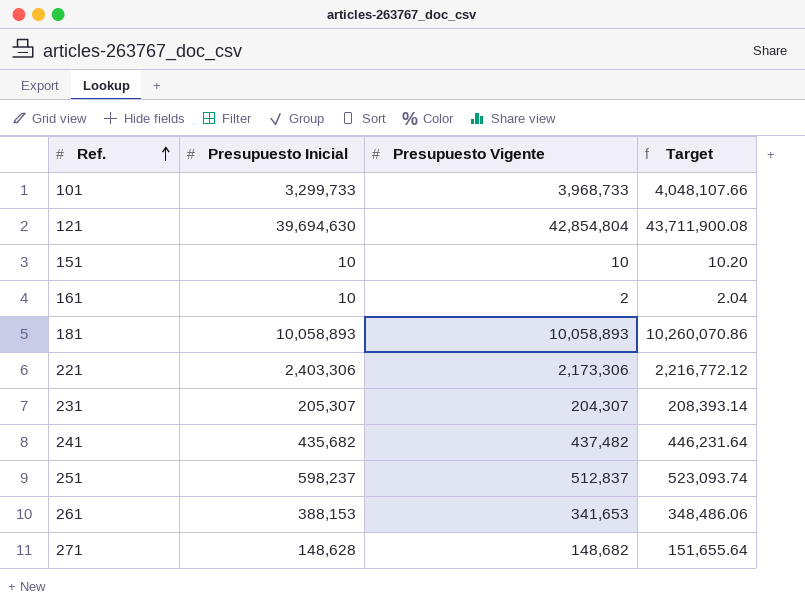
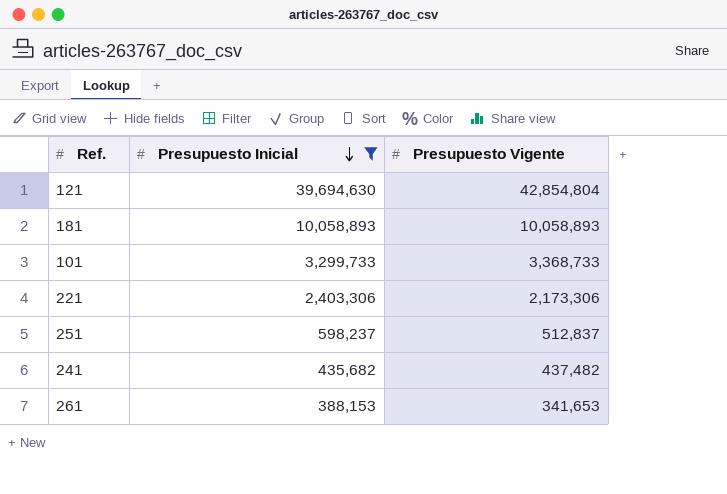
filter: none -> Presupuesto Inicial >= 388,153
row order: Ref. ascending -> Presupuesto Inicial descending
column Target | formula: [Presupuesto Vigente] * 1.02 -> none
101 | Presupuesto Vigente: 3,968,733 -> 3,368,733

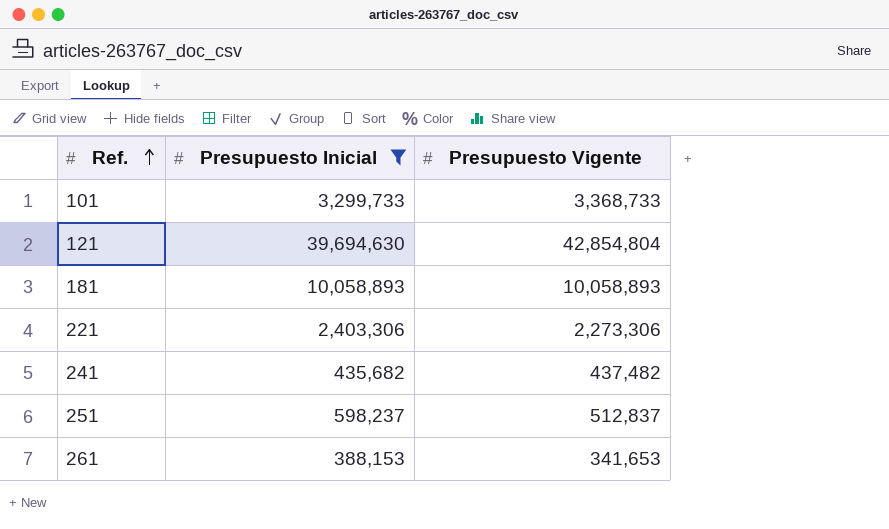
row order: Presupuesto Inicial descending -> Ref. ascending
221 | Presupuesto Vigente: 2,173,306 -> 2,273,306

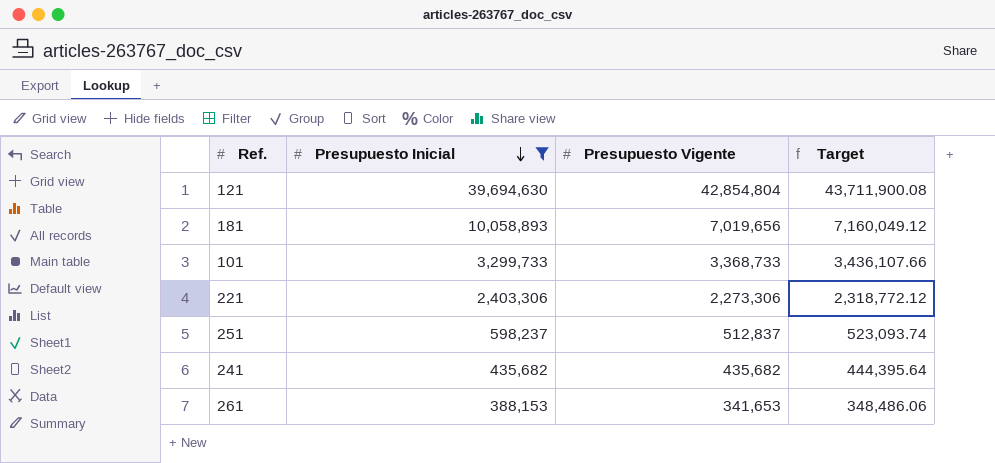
row order: Ref. ascending -> Presupuesto Inicial descending
column Target | formula: none -> [Presupuesto Vigente] * 1.02
181 | Presupuesto Vigente: 10,058,893 -> 7,019,656
241 | Presupuesto Vigente: 437,482 -> 435,682

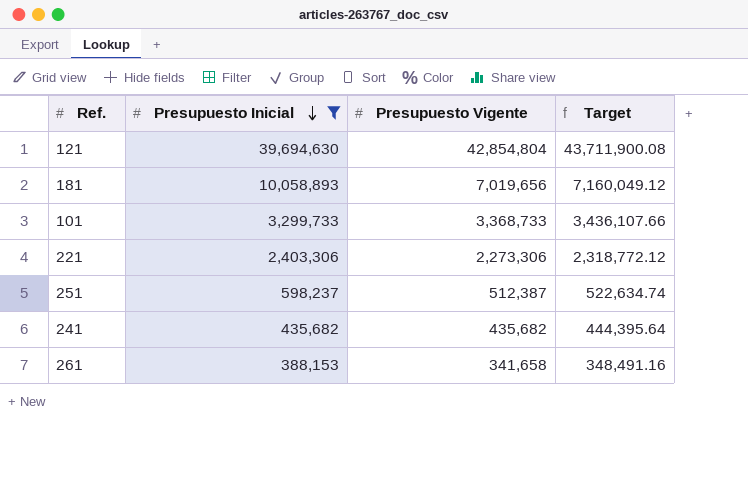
251 | Presupuesto Vigente: 512,837 -> 512,387
251 | Target: 523,093.74 -> 522,634.74
261 | Presupuesto Vigente: 341,653 -> 341,658
261 | Target: 348,486.06 -> 348,491.16

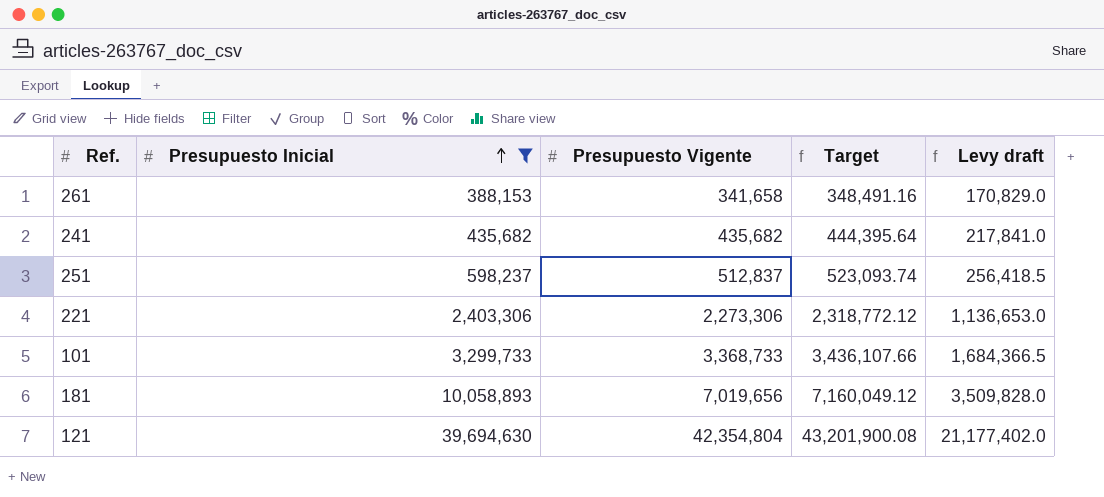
row order: Presupuesto Inicial descending -> Presupuesto Inicial ascending
column Levy draft | formula: none -> [Presupuesto Vigente] * 0.5
251 | Presupuesto Vigente: 512,387 -> 512,837
251 | Target: 522,634.74 -> 523,093.74
121 | Presupuesto Vigente: 42,854,804 -> 42,354,804
121 | Target: 43,711,900.08 -> 43,201,900.08

